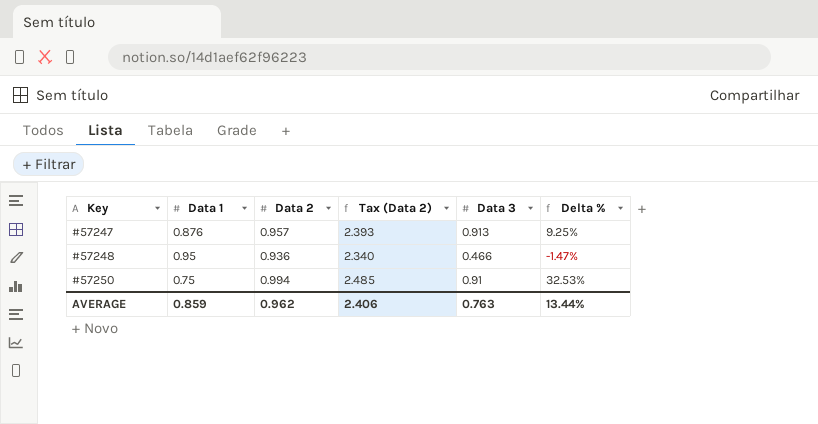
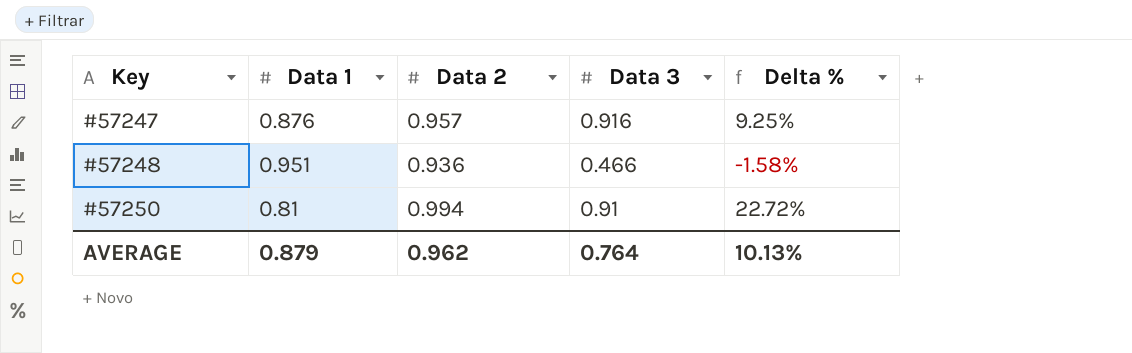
column Tax (Data 2) | formula: [Data 2] * 2.5 -> none
#57247 | Data 3: 0.913 -> 0.916
#57248 | Data 1: 0.95 -> 0.951
#57248 | Delta %: -1.47% -> -1.58%
#57250 | Data 1: 0.75 -> 0.81
#57250 | Delta %: 32.53% -> 22.72%
AVERAGE | Data 1: 0.859 -> 0.879
AVERAGE | Data 3: 0.763 -> 0.764
AVERAGE | Delta %: 13.44% -> 10.13%

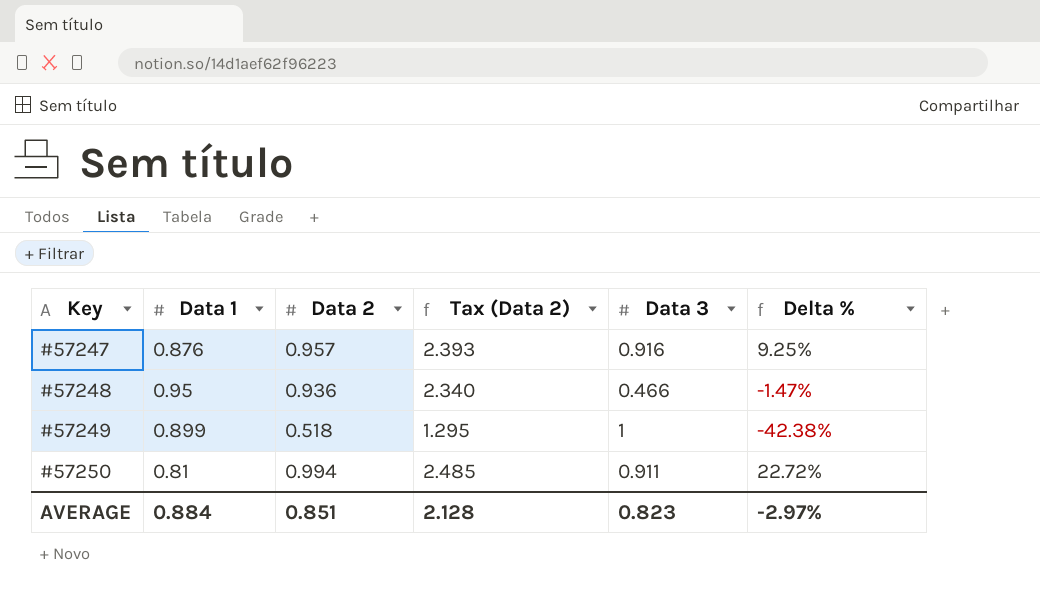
column Tax (Data 2) | formula: none -> [Data 2] * 2.5
#57248 | Data 1: 0.951 -> 0.95
#57248 | Delta %: -1.58% -> -1.47%
row #57249: none -> 0.899 | 0.518 | 1.295 | 1 | -42.38%
#57250 | Data 3: 0.91 -> 0.911
AVERAGE | Data 1: 0.879 -> 0.884
AVERAGE | Data 2: 0.962 -> 0.851
AVERAGE | Data 3: 0.764 -> 0.823
AVERAGE | Delta %: 10.13% -> -2.97%

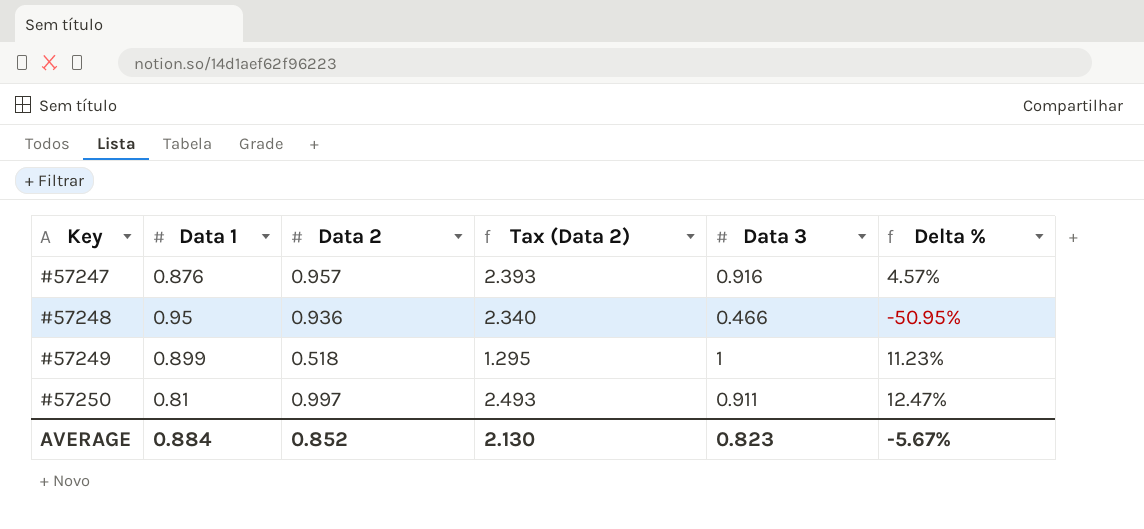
column Delta % | formula: ([Data 2] - [Data 1]) / [Data 1] -> ([Data 3] - [Data 1]) / [Data 1]
#57250 | Data 2: 0.994 -> 0.997
#57250 | Tax (Data 2): 2.485 -> 2.493
AVERAGE | Data 2: 0.851 -> 0.852
AVERAGE | Tax (Data 2): 2.128 -> 2.130
AVERAGE | Delta %: -2.97% -> -5.67%

